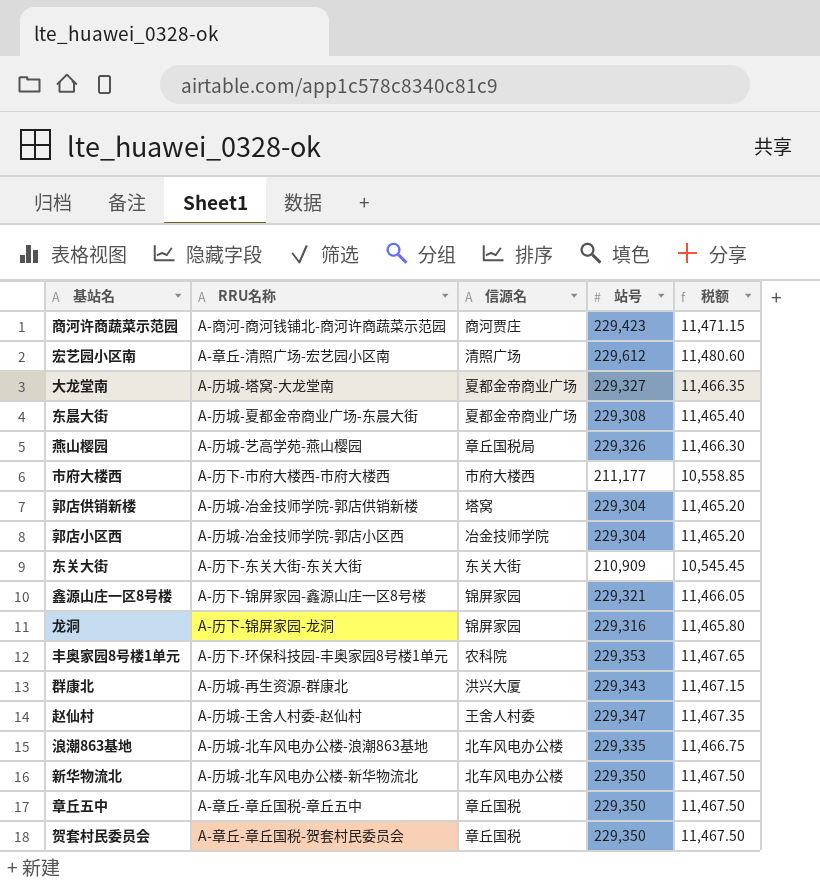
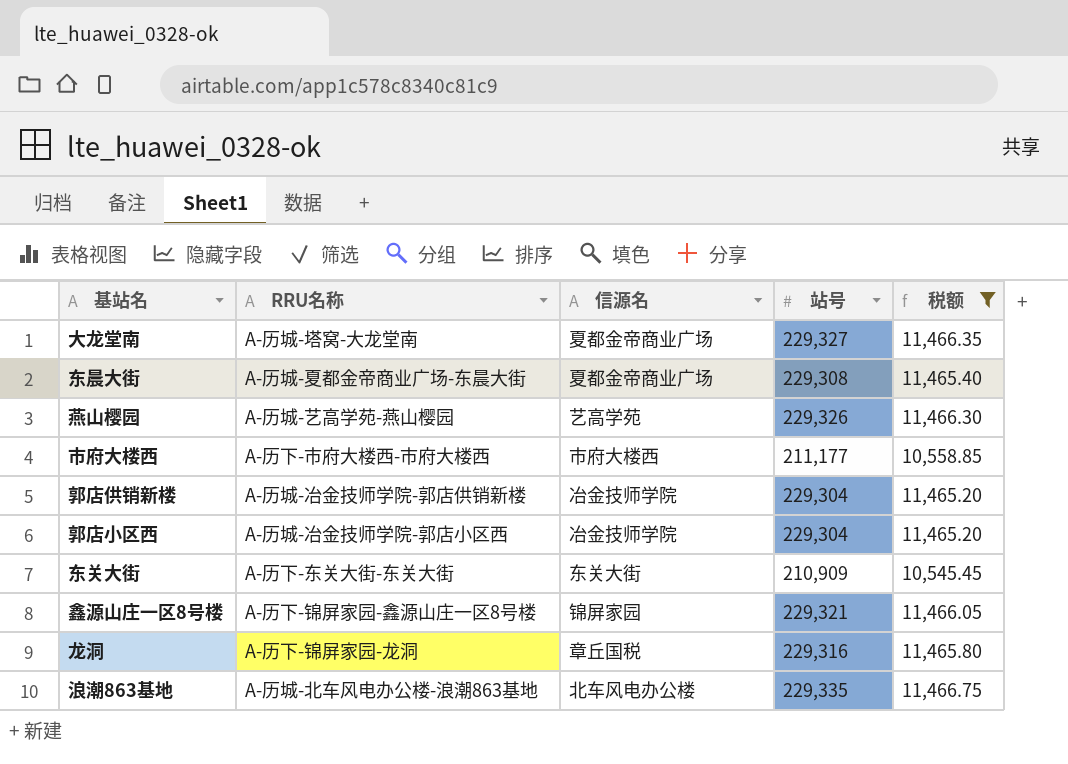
filter: none -> 税额 <= 11,466.75
燕山樱园 | 信源名: 章丘国税局 -> 艺高学苑
郭店供销新楼 | 信源名: 塔窝 -> 冶金技师学院
龙洞 | 信源名: 锦屏家园 -> 章丘国税

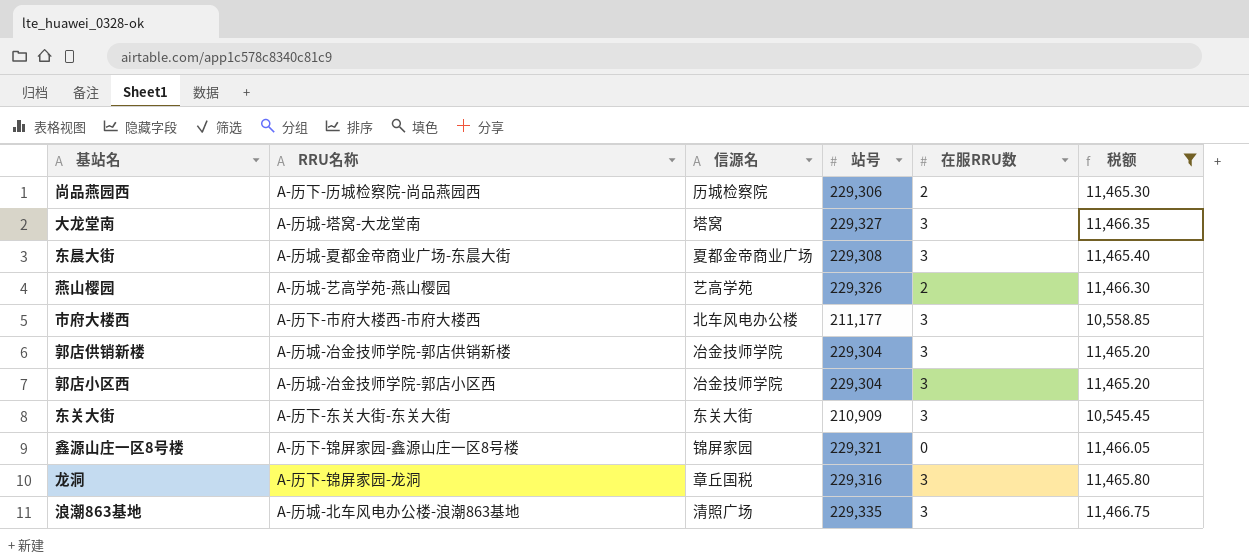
column 在服RRU数 | position: none -> 5
row 尚品燕园西: none -> A-历下-历城检察院-尚品燕园西 | 历城检察院 | 229,306 | 2 | 11,465.30
大龙堂南 | 信源名: 夏都金帝商业广场 -> 塔窝
市府大楼西 | 信源名: 市府大楼西 -> 北车风电办公楼
浪潮863基地 | 信源名: 北车风电办公楼 -> 清照广场

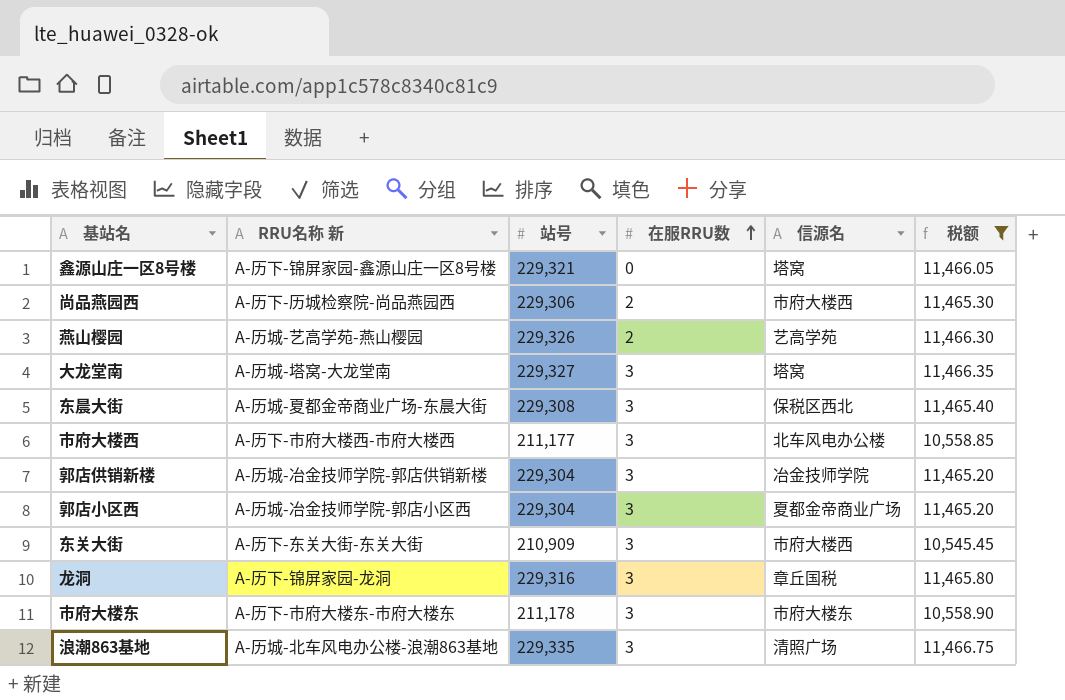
row order: none -> 在服RRU数 ascending
column name: RRU名称 -> RRU名称 新
column 信源名 | position: 3 -> 5
鑫源山庄一区8号楼 | 信源名: 锦屏家园 -> 塔窝
尚品燕园西 | 信源名: 历城检察院 -> 市府大楼西
东晨大街 | 信源名: 夏都金帝商业广场 -> 保税区西北
郭店小区西 | 信源名: 冶金技师学院 -> 夏都金帝商业广场
东关大街 | 信源名: 东关大街 -> 市府大楼西
row 市府大楼东: none -> A-历下-市府大楼东-市府大楼东 | 211,178 | 3 | 市府大楼东 | 10,558.90

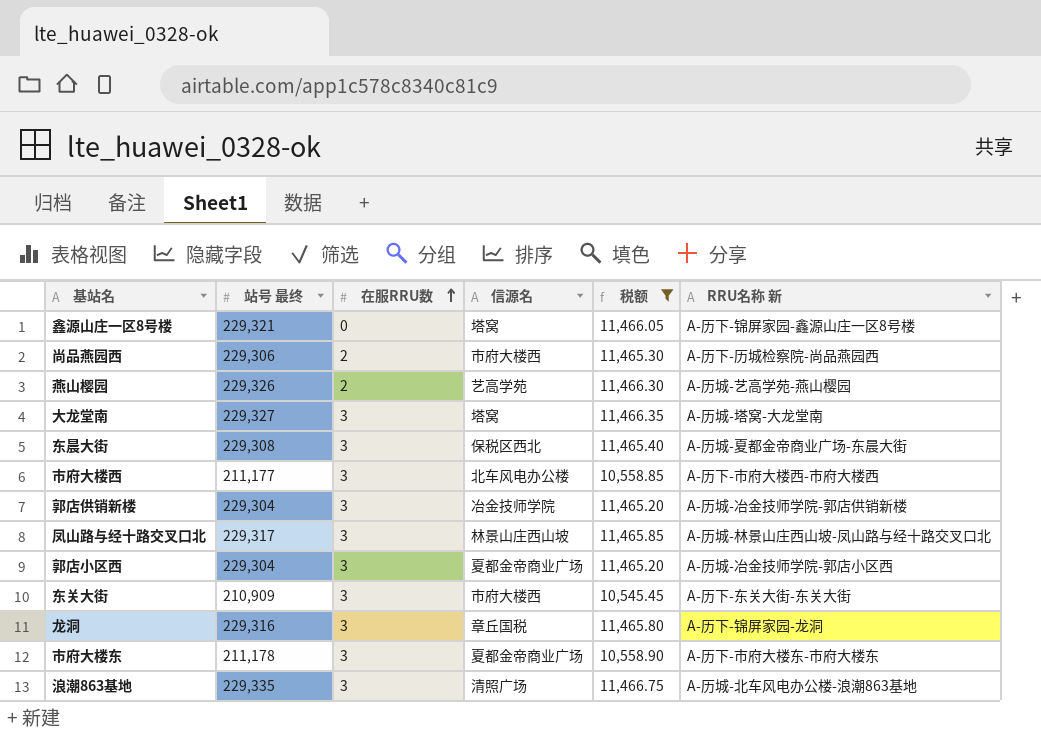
column name: 站号 -> 站号 最终
column RRU名称 新 | position: 2 -> 6
row 凤山路与经十路交叉口北: none -> 229,317 | 3 | 林景山庄西山坡 | 11,465.85 | A-历城-林景山庄西山坡-凤山路与经十路交叉口北
市府大楼东 | 信源名: 市府大楼东 -> 夏都金帝商业广场

